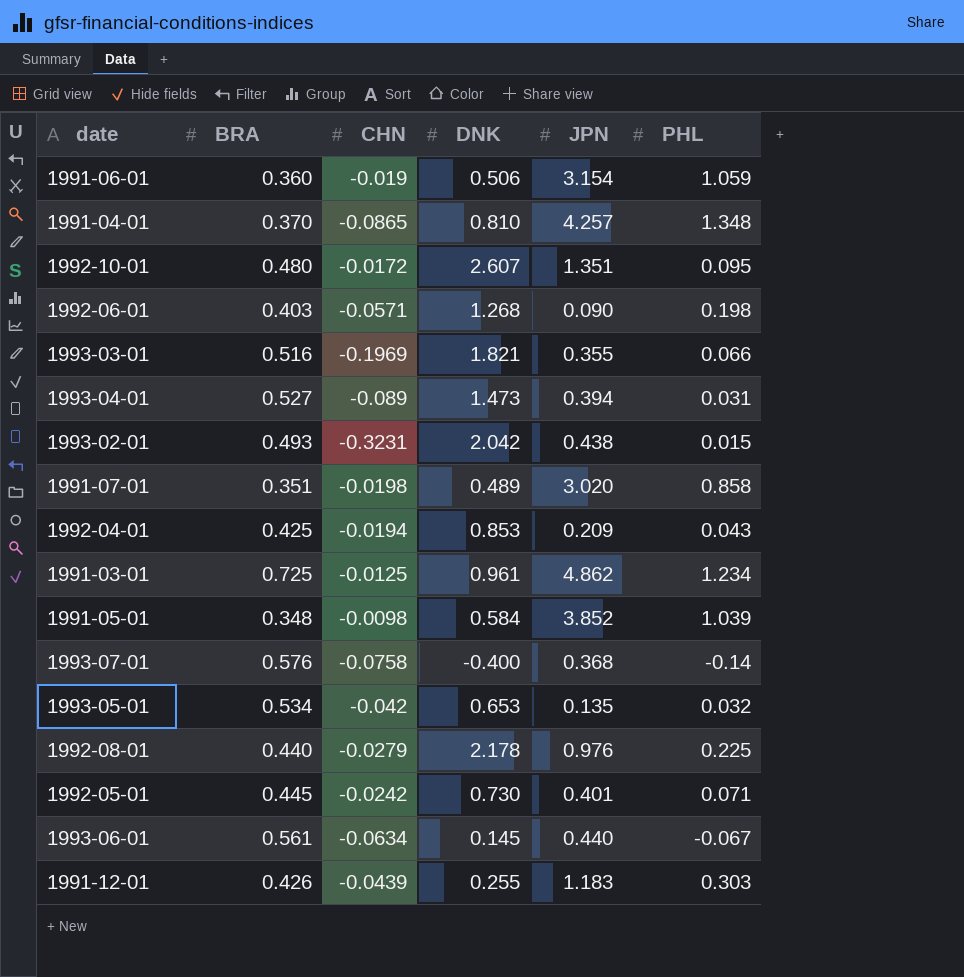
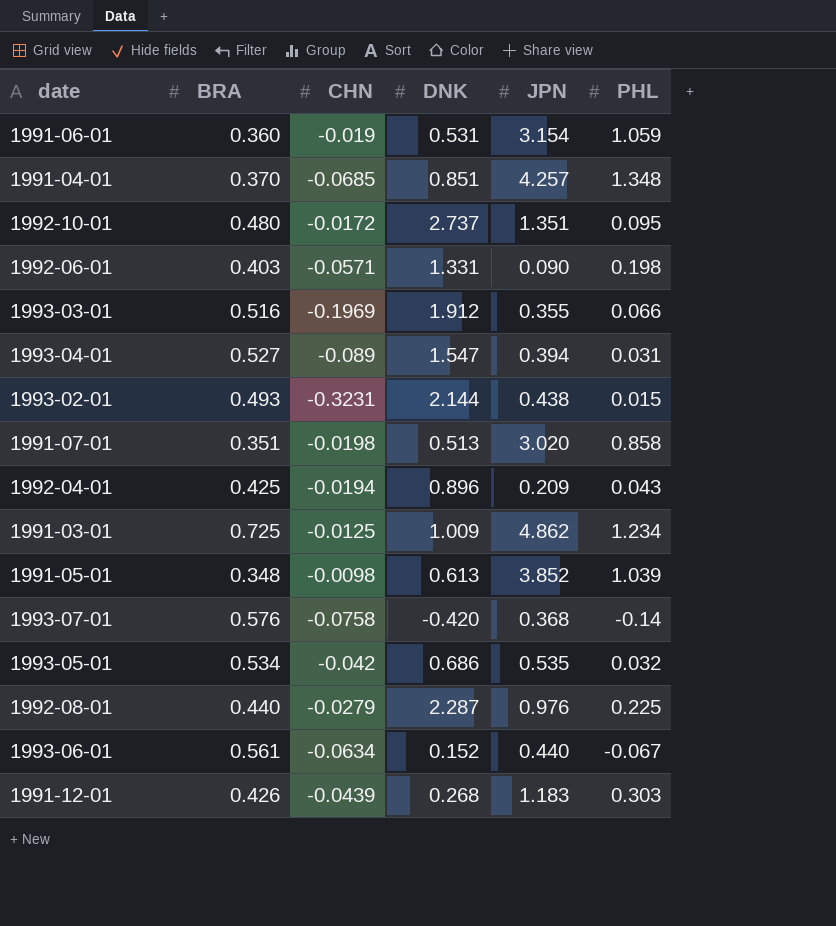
row 1992-05-01: 0.445 | -0.0242 | 0.730 | 0.401 | 0.071 -> none
1991-06-01 | DNK: 0.506 -> 0.531
1991-04-01 | CHN: -0.0865 -> -0.0685
1991-04-01 | DNK: 0.810 -> 0.851
1992-10-01 | DNK: 2.607 -> 2.737
1992-06-01 | DNK: 1.268 -> 1.331
1993-03-01 | DNK: 1.821 -> 1.912
1993-04-01 | DNK: 1.473 -> 1.547
1993-02-01 | DNK: 2.042 -> 2.144
1991-07-01 | DNK: 0.489 -> 0.513
1992-04-01 | DNK: 0.853 -> 0.896
1991-03-01 | DNK: 0.961 -> 1.009
1991-05-01 | DNK: 0.584 -> 0.613
1993-07-01 | DNK: -0.400 -> -0.420
1993-05-01 | DNK: 0.653 -> 0.686
1993-05-01 | JPN: 0.135 -> 0.535
1992-08-01 | DNK: 2.178 -> 2.287
1993-06-01 | DNK: 0.145 -> 0.152
1991-12-01 | DNK: 0.255 -> 0.268

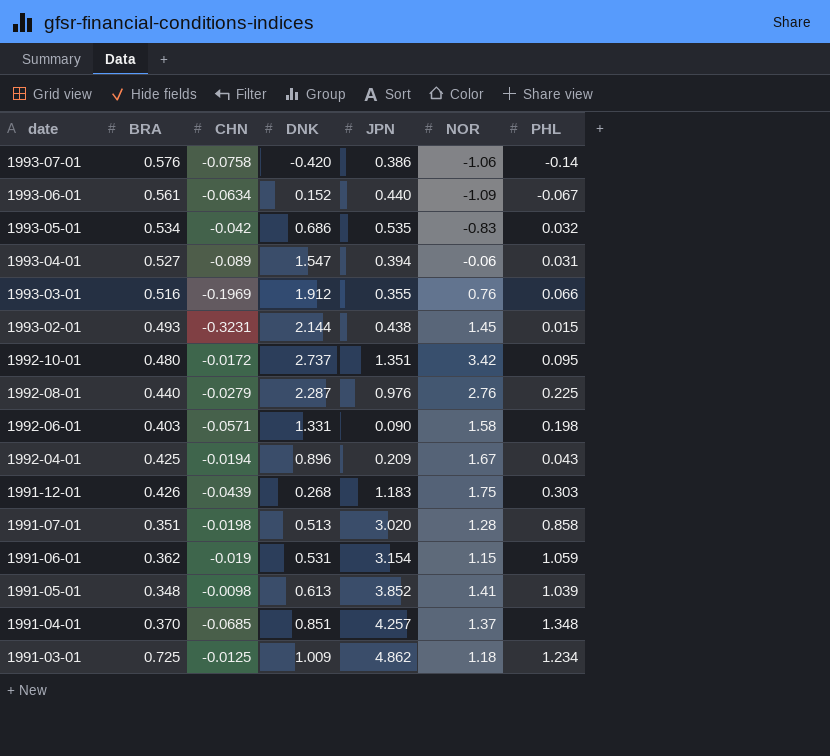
row order: none -> date descending
column NOR | position: none -> 6
1993-07-01 | JPN: 0.368 -> 0.386
1991-06-01 | BRA: 0.360 -> 0.362

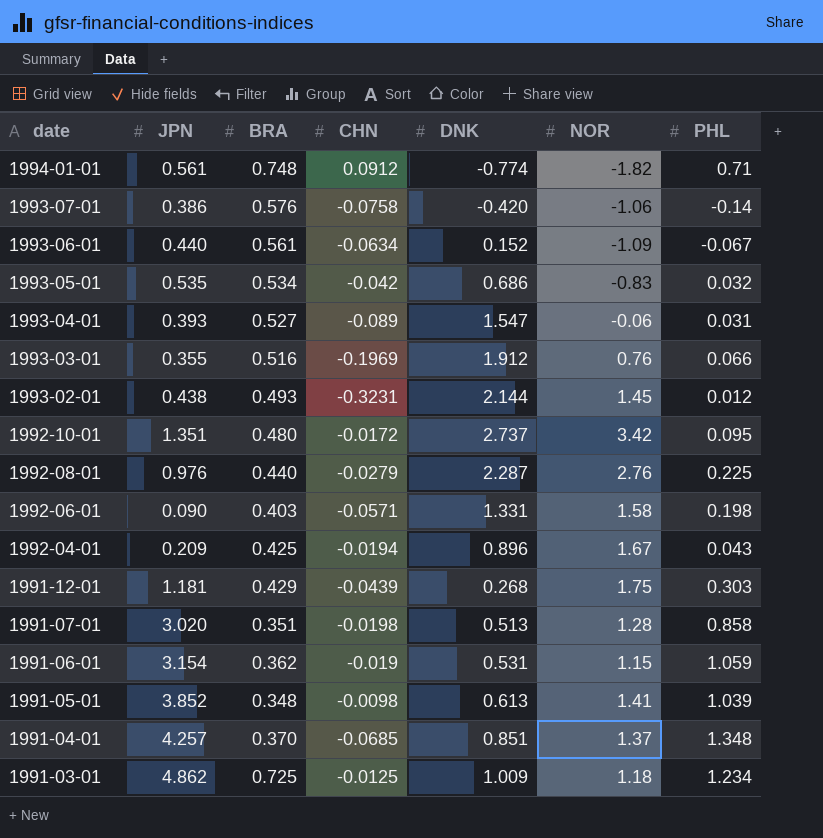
column JPN | position: 5 -> 2
row 1994-01-01: none -> 0.561 | 0.748 | 0.0912 | -0.774 | -1.82 | 0.71
1993-04-01 | JPN: 0.394 -> 0.393
1993-02-01 | PHL: 0.015 -> 0.012
1991-12-01 | JPN: 1.183 -> 1.181
1991-12-01 | BRA: 0.426 -> 0.429

